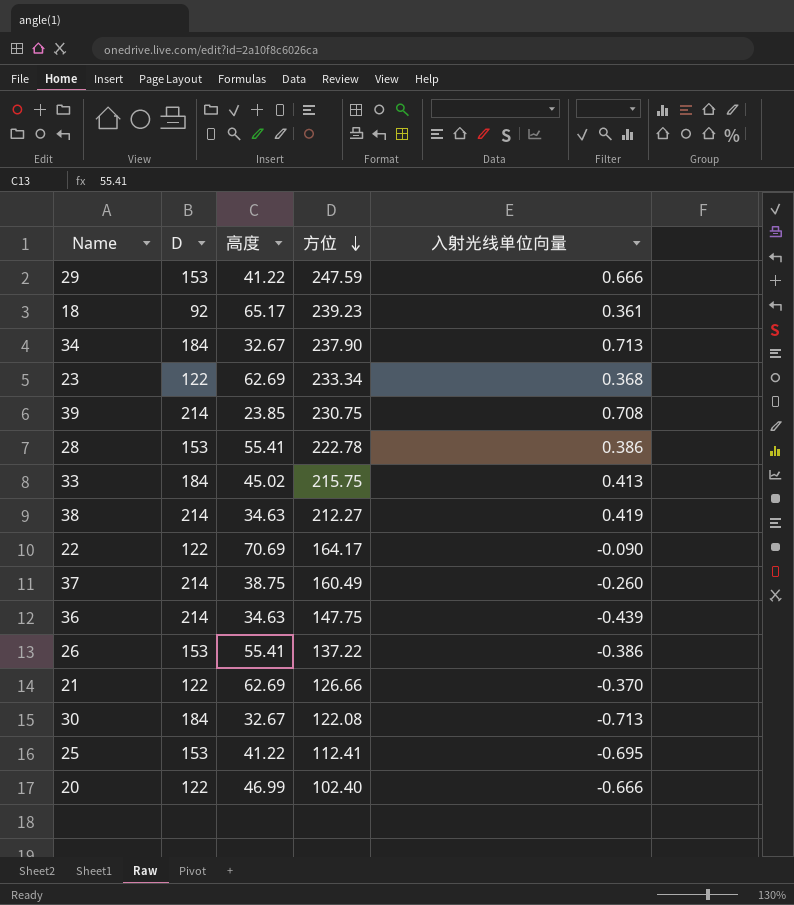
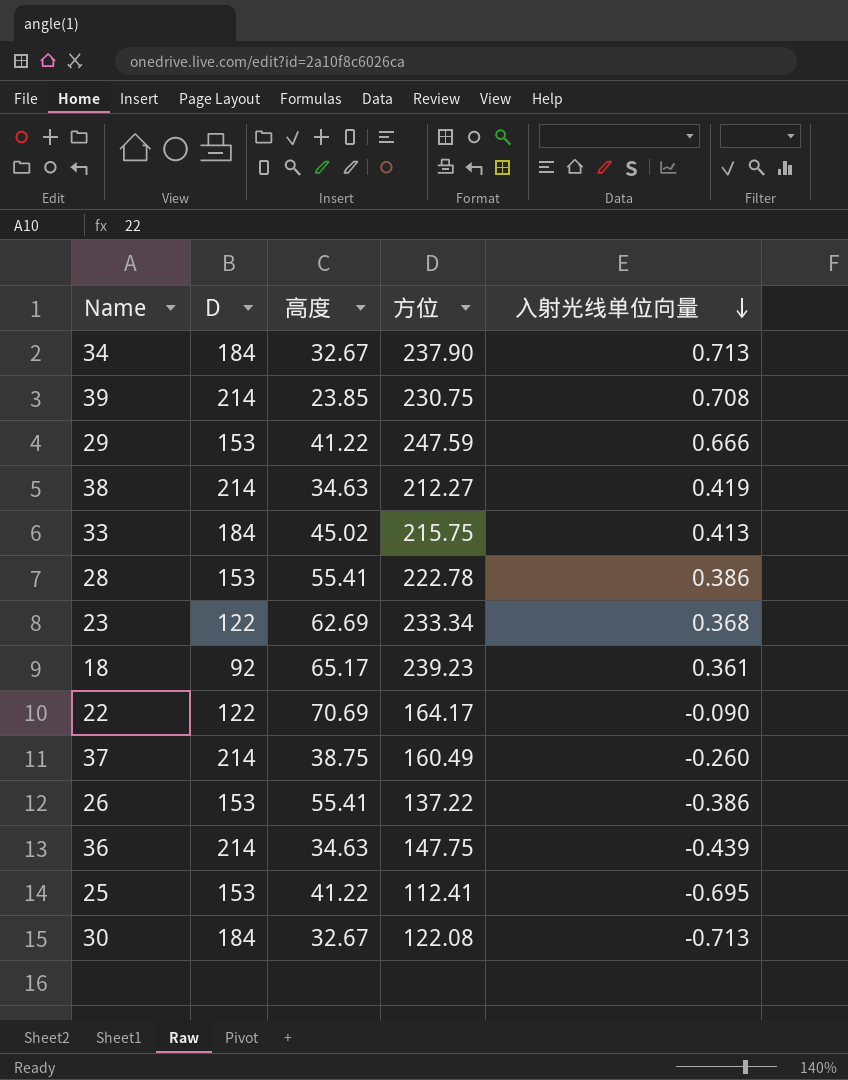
row order: 方位 descending -> 入射光线单位向量 descending
row 21: 122 | 62.69 | 126.66 | -0.370 -> none
row 20: 122 | 46.99 | 102.40 | -0.666 -> none

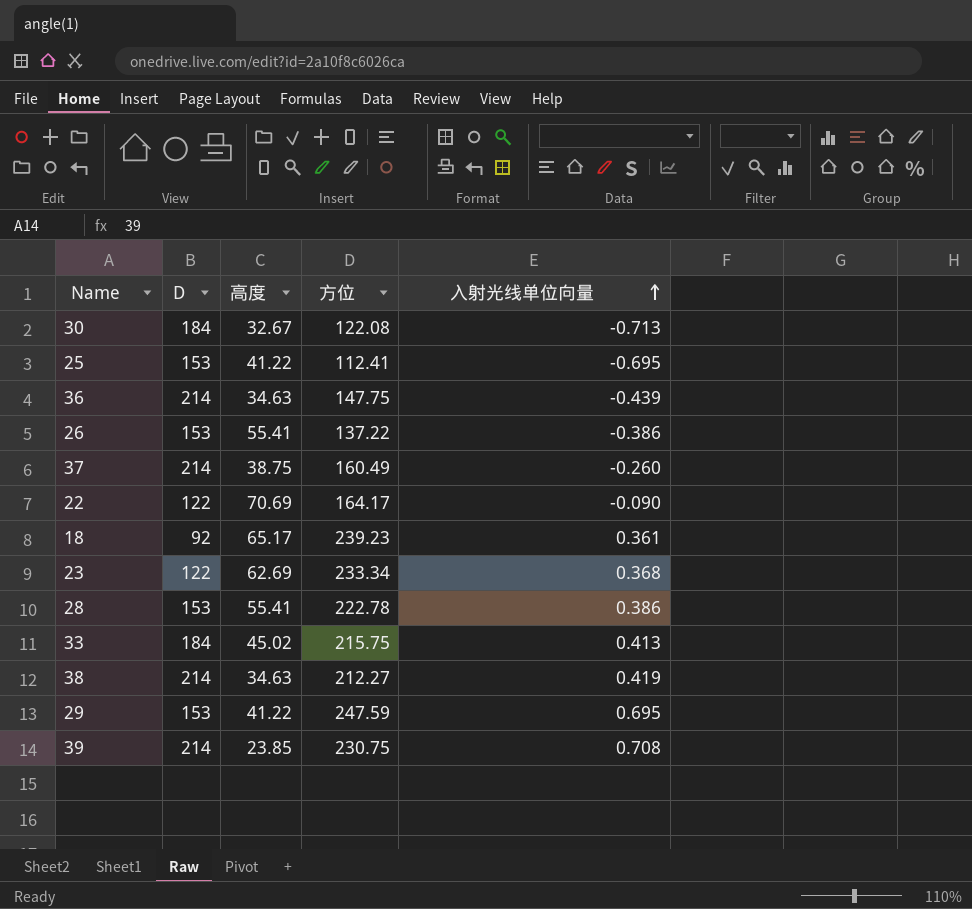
row order: 入射光线单位向量 descending -> 入射光线单位向量 ascending
row 34: 184 | 32.67 | 237.90 | 0.713 -> none
29 | 入射光线单位向量: 0.666 -> 0.695

